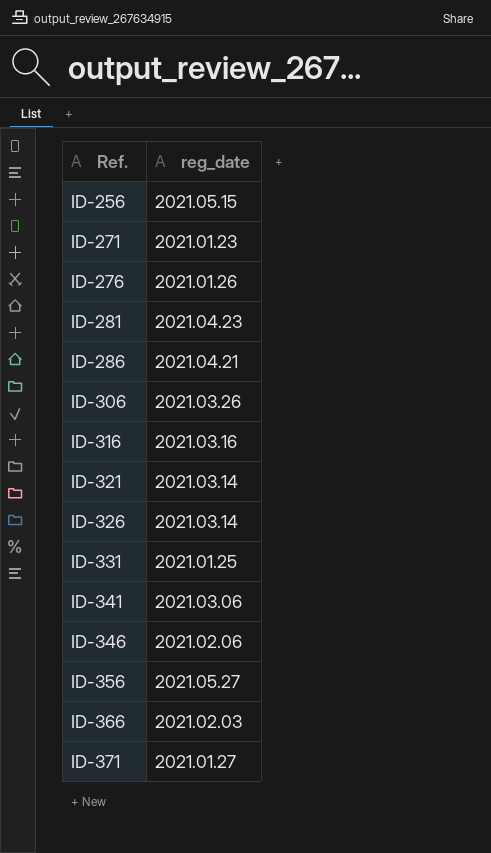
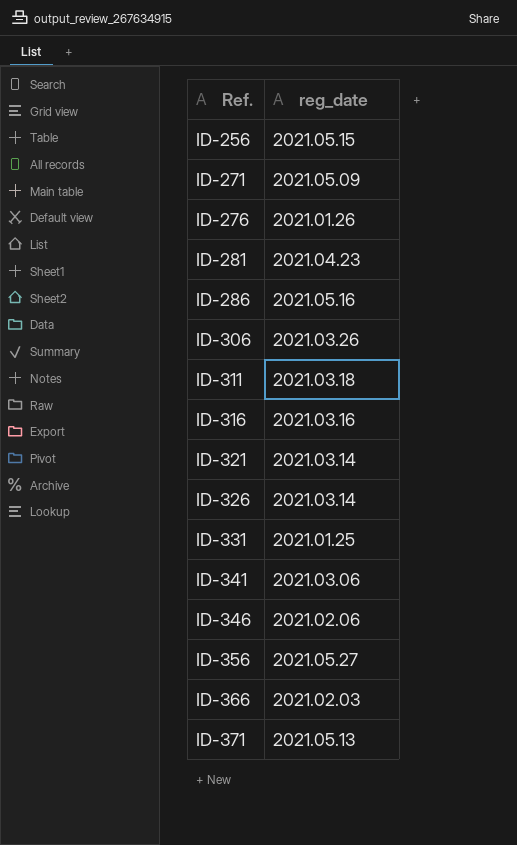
ID-271 | reg_date: 2021.01.23 -> 2021.05.09
ID-286 | reg_date: 2021.04.21 -> 2021.05.16
row ID-311: none -> 2021.03.18
ID-371 | reg_date: 2021.01.27 -> 2021.05.13

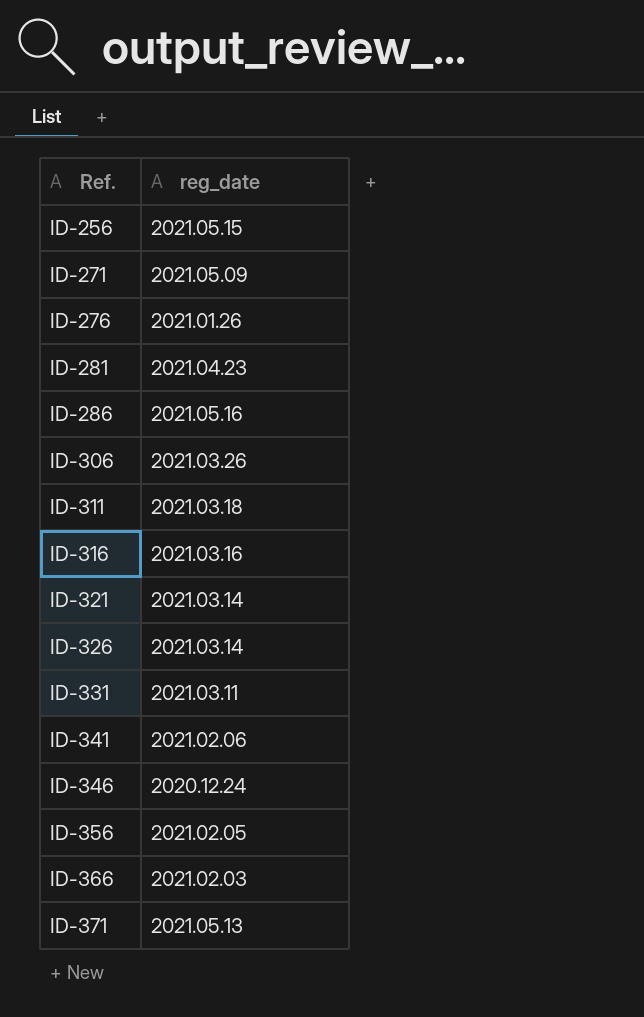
ID-331 | reg_date: 2021.01.25 -> 2021.03.11
ID-341 | reg_date: 2021.03.06 -> 2021.02.06
ID-346 | reg_date: 2021.02.06 -> 2020.12.24
ID-356 | reg_date: 2021.05.27 -> 2021.02.05

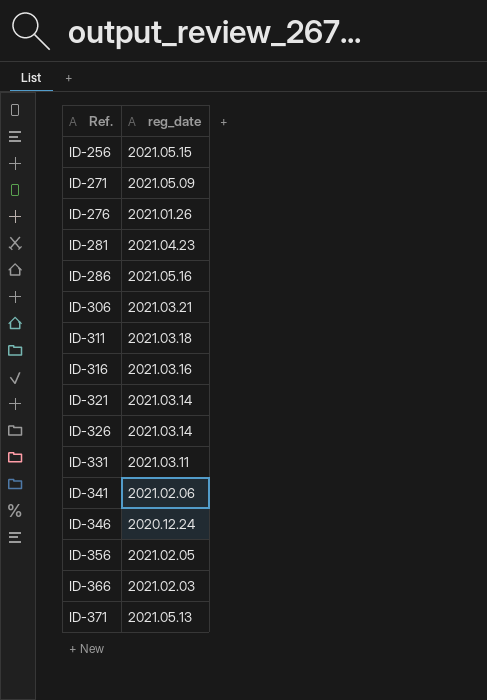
ID-306 | reg_date: 2021.03.26 -> 2021.03.21

